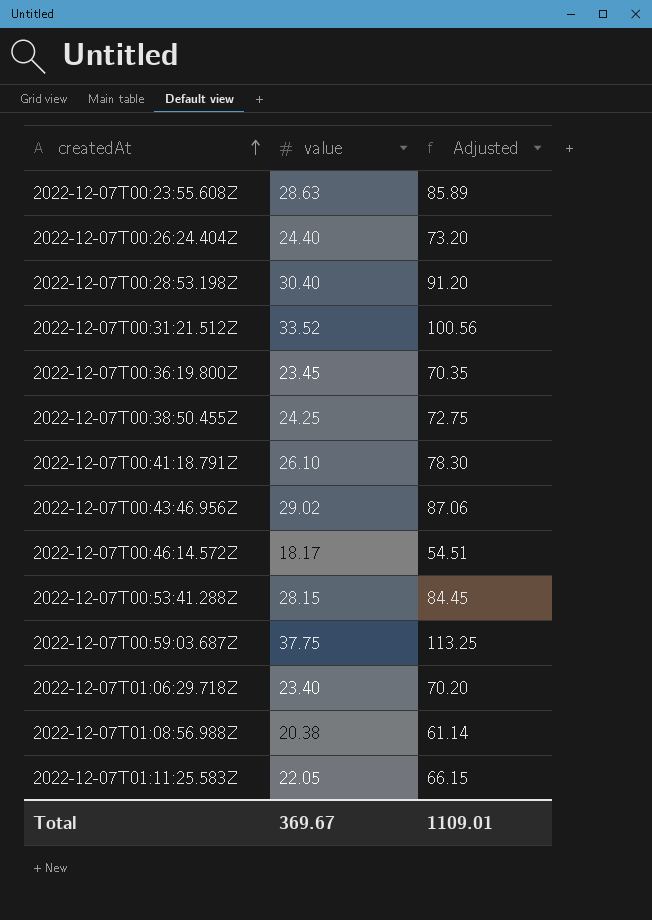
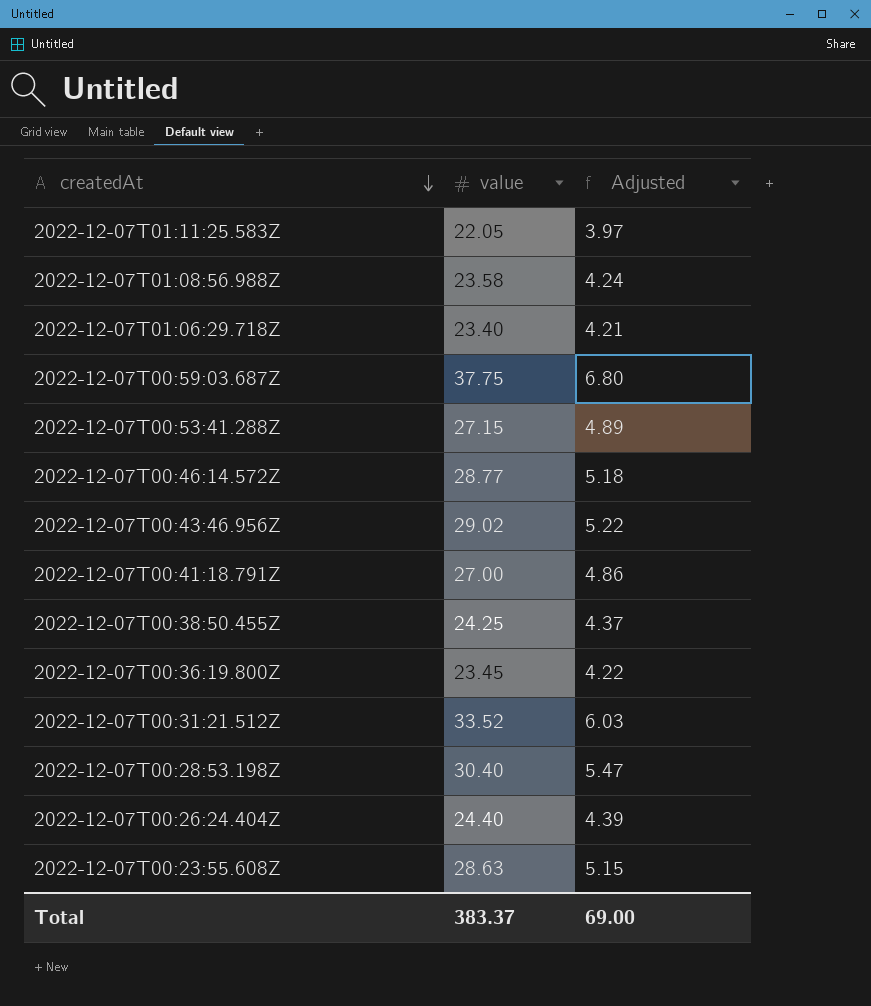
row order: createdAt ascending -> createdAt descending
column Adjusted | formula: [value] * 3 -> [value] * 0.18
2022-12-07T01:08:56.988Z | value: 20.38 -> 23.58
2022-12-07T00:53:41.288Z | value: 28.15 -> 27.15
2022-12-07T00:46:14.572Z | value: 18.17 -> 28.77
2022-12-07T00:41:18.791Z | value: 26.10 -> 27.00
Total | value: 369.67 -> 383.37
Total | Adjusted: 1109.01 -> 69.00

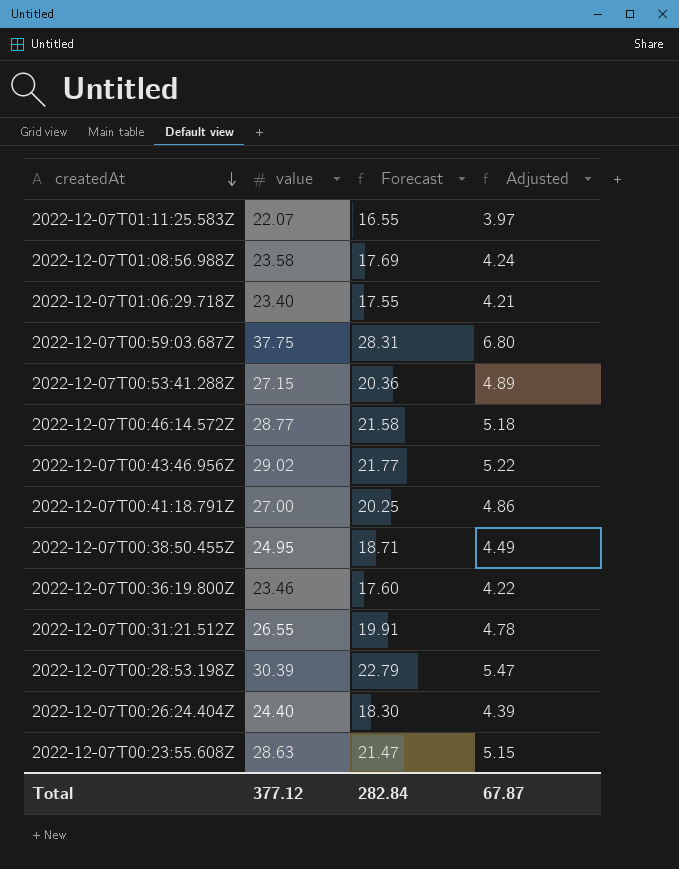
column Forecast | formula: none -> [value] * 0.75
2022-12-07T01:11:25.583Z | value: 22.05 -> 22.07
2022-12-07T00:38:50.455Z | value: 24.25 -> 24.95
2022-12-07T00:38:50.455Z | Adjusted: 4.37 -> 4.49
2022-12-07T00:36:19.800Z | value: 23.45 -> 23.46
2022-12-07T00:31:21.512Z | value: 33.52 -> 26.55
2022-12-07T00:31:21.512Z | Adjusted: 6.03 -> 4.78
2022-12-07T00:28:53.198Z | value: 30.40 -> 30.39
Total | value: 383.37 -> 377.12
Total | Adjusted: 69.00 -> 67.87

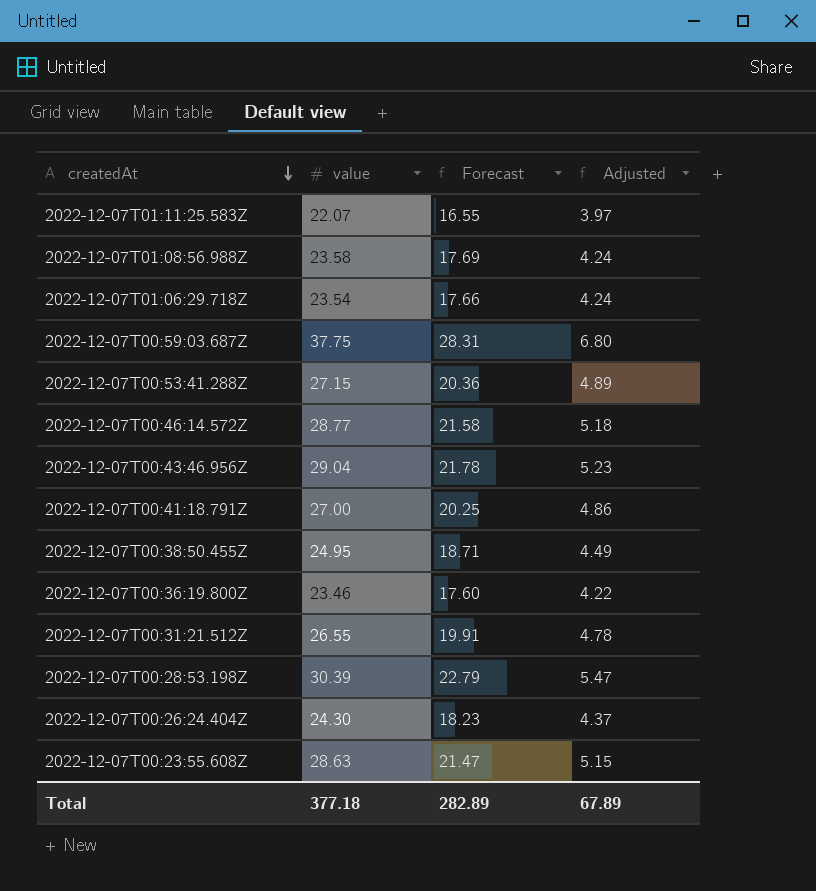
2022-12-07T01:06:29.718Z | value: 23.40 -> 23.54
2022-12-07T01:06:29.718Z | Forecast: 17.55 -> 17.66
2022-12-07T01:06:29.718Z | Adjusted: 4.21 -> 4.24
2022-12-07T00:43:46.956Z | value: 29.02 -> 29.04
2022-12-07T00:43:46.956Z | Forecast: 21.77 -> 21.78
2022-12-07T00:43:46.956Z | Adjusted: 5.22 -> 5.23
2022-12-07T00:26:24.404Z | value: 24.40 -> 24.30
2022-12-07T00:26:24.404Z | Forecast: 18.30 -> 18.23
2022-12-07T00:26:24.404Z | Adjusted: 4.39 -> 4.37
Total | value: 377.12 -> 377.18
Total | Forecast: 282.84 -> 282.89
Total | Adjusted: 67.87 -> 67.89

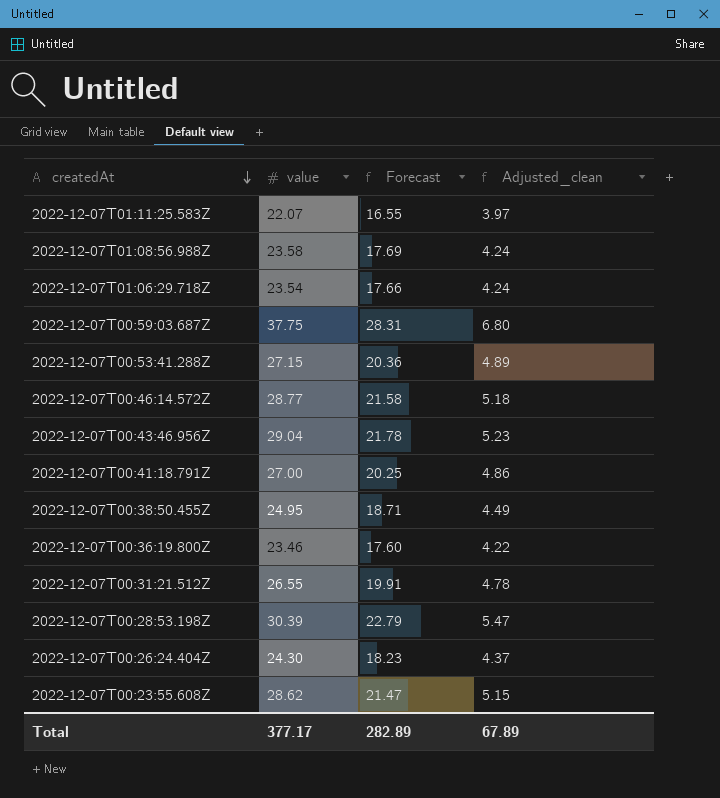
column name: Adjusted -> Adjusted_clean
2022-12-07T00:23:55.608Z | value: 28.63 -> 28.62
Total | value: 377.18 -> 377.17

